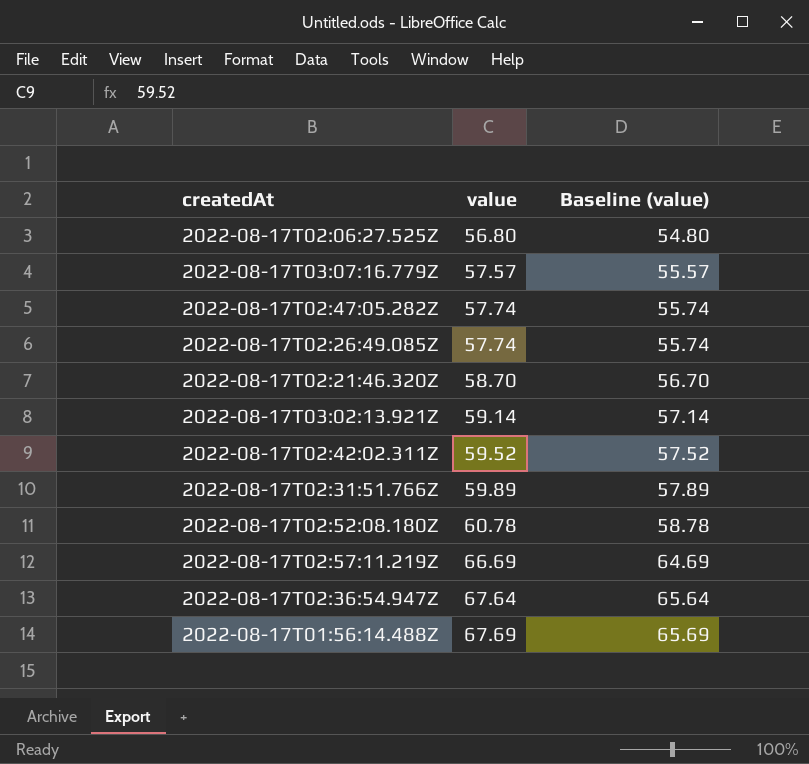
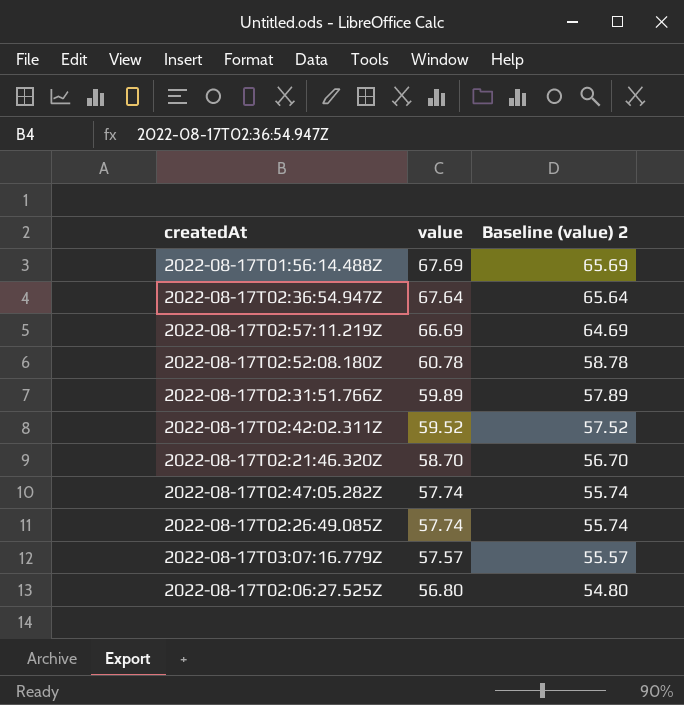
row order: value ascending -> value descending
column name: Baseline (value) -> Baseline (value) 2
row 2022-08-17T03:02:13.921Z: 59.14 | 57.14 -> none

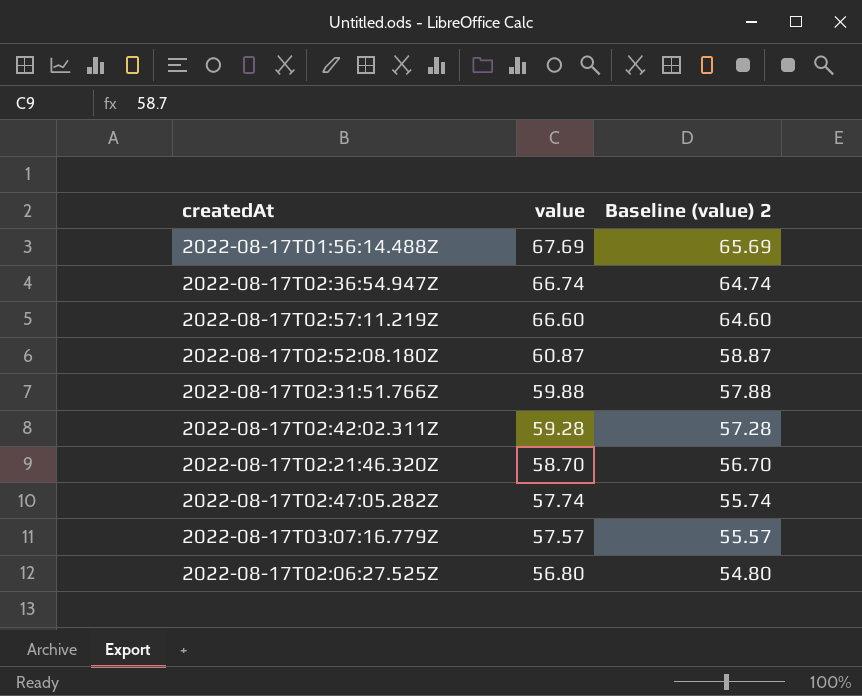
row 2022-08-17T02:26:49.085Z: 57.74 | 55.74 -> none
2022-08-17T02:36:54.947Z | value: 67.64 -> 66.74
2022-08-17T02:36:54.947Z | Baseline (value) 2: 65.64 -> 64.74
2022-08-17T02:57:11.219Z | value: 66.69 -> 66.60
2022-08-17T02:57:11.219Z | Baseline (value) 2: 64.69 -> 64.60
2022-08-17T02:52:08.180Z | value: 60.78 -> 60.87
2022-08-17T02:52:08.180Z | Baseline (value) 2: 58.78 -> 58.87
2022-08-17T02:31:51.766Z | value: 59.89 -> 59.88
2022-08-17T02:31:51.766Z | Baseline (value) 2: 57.89 -> 57.88
2022-08-17T02:42:02.311Z | value: 59.52 -> 59.28
2022-08-17T02:42:02.311Z | Baseline (value) 2: 57.52 -> 57.28

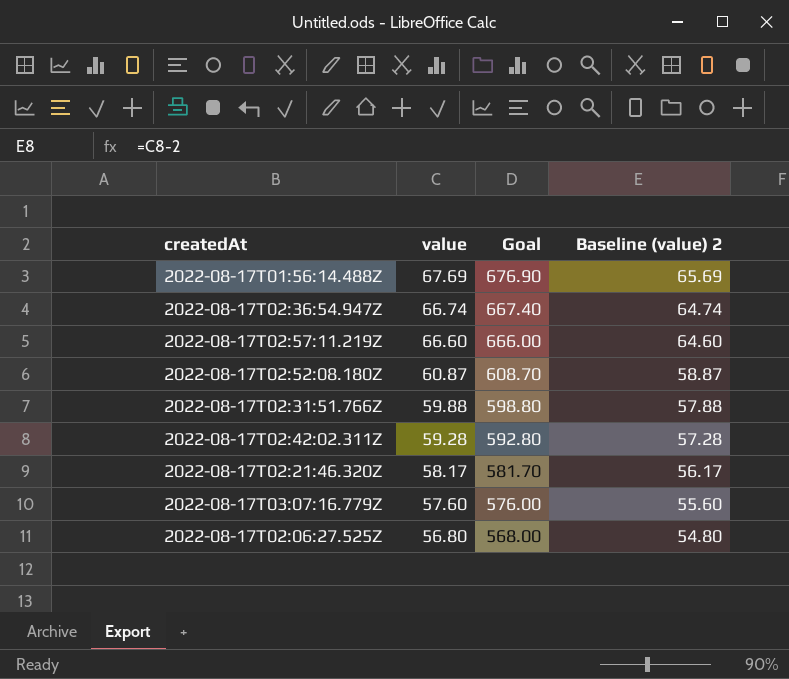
column Goal | formula: none -> [value] * 10
row 2022-08-17T02:47:05.282Z: 57.74 | 55.74 -> none
2022-08-17T02:21:46.320Z | value: 58.70 -> 58.17
2022-08-17T02:21:46.320Z | Baseline (value) 2: 56.70 -> 56.17
2022-08-17T03:07:16.779Z | value: 57.57 -> 57.60
2022-08-17T03:07:16.779Z | Baseline (value) 2: 55.57 -> 55.60

